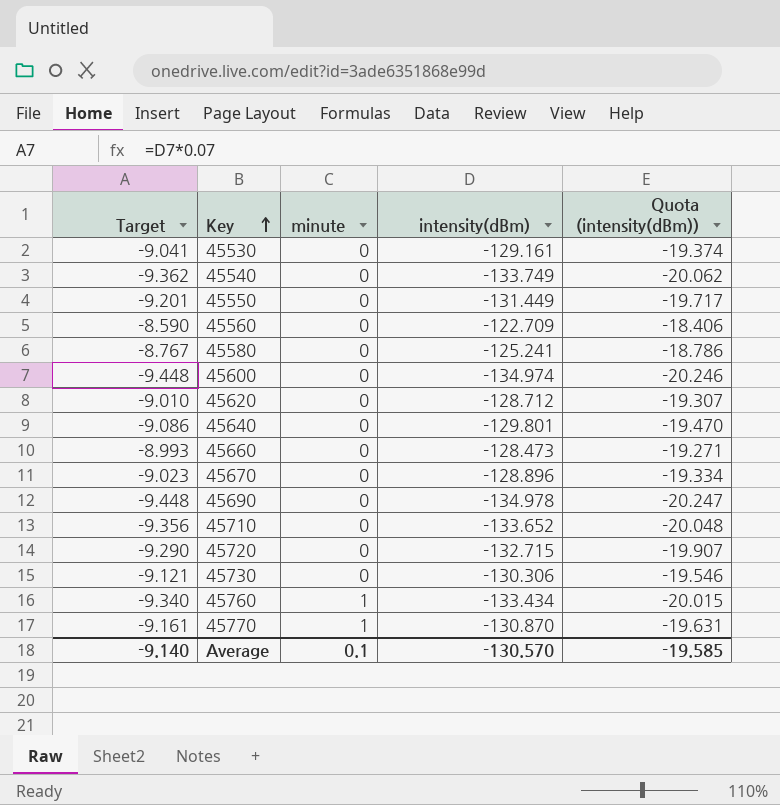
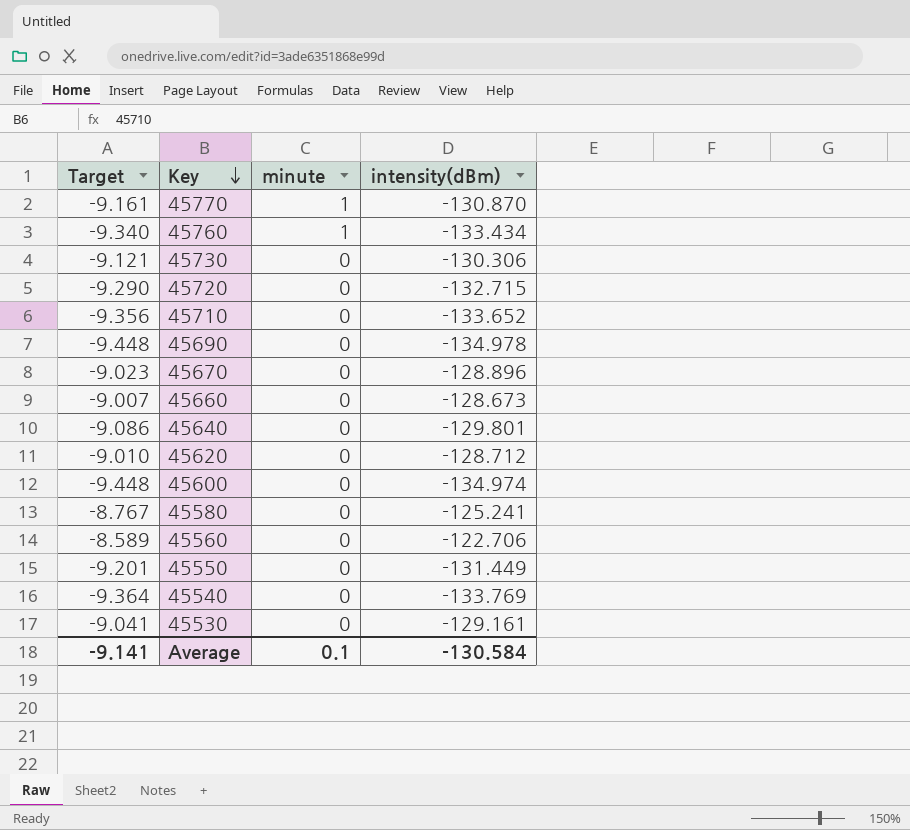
row order: Key ascending -> Key descending
column Quota (intensity(dBm)) | formula: [intensity(dBm)] * 0.15 -> none
45660 | Target: -8.993 -> -9.007
45660 | intensity(dBm): -128.473 -> -128.673
45560 | Target: -8.590 -> -8.589
45560 | intensity(dBm): -122.709 -> -122.706
45540 | Target: -9.362 -> -9.364
45540 | intensity(dBm): -133.749 -> -133.769
Average | Target: -9.140 -> -9.141
Average | intensity(dBm): -130.570 -> -130.584

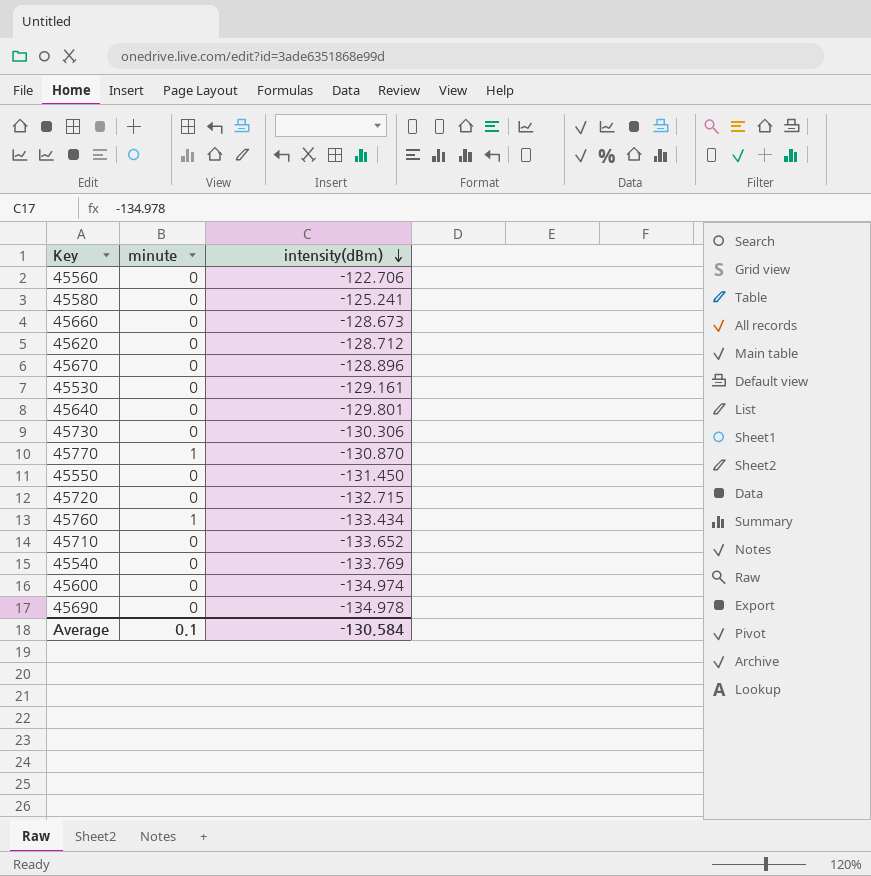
row order: Key descending -> intensity(dBm) descending
column Target | formula: [intensity(dBm)] * 0.07 -> none
45550 | intensity(dBm): -131.449 -> -131.450

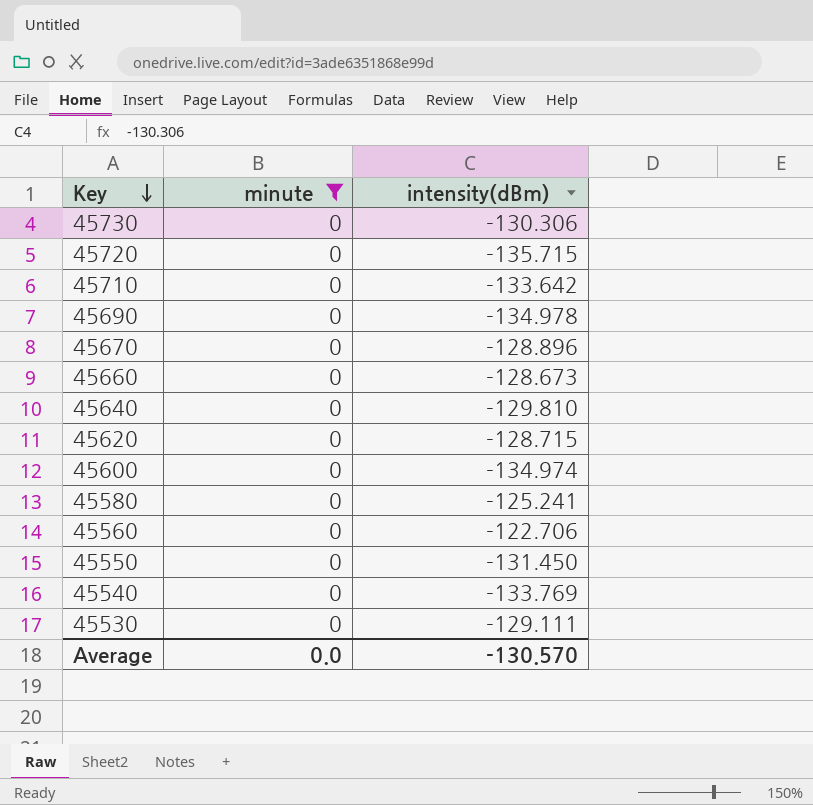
filter: none -> minute = 0
row order: intensity(dBm) descending -> Key descending
45720 | intensity(dBm): -132.715 -> -135.715
45710 | intensity(dBm): -133.652 -> -133.642
45640 | intensity(dBm): -129.801 -> -129.810
45620 | intensity(dBm): -128.712 -> -128.715
45530 | intensity(dBm): -129.161 -> -129.111
Average | minute: 0.1 -> 0.0
Average | intensity(dBm): -130.584 -> -130.570

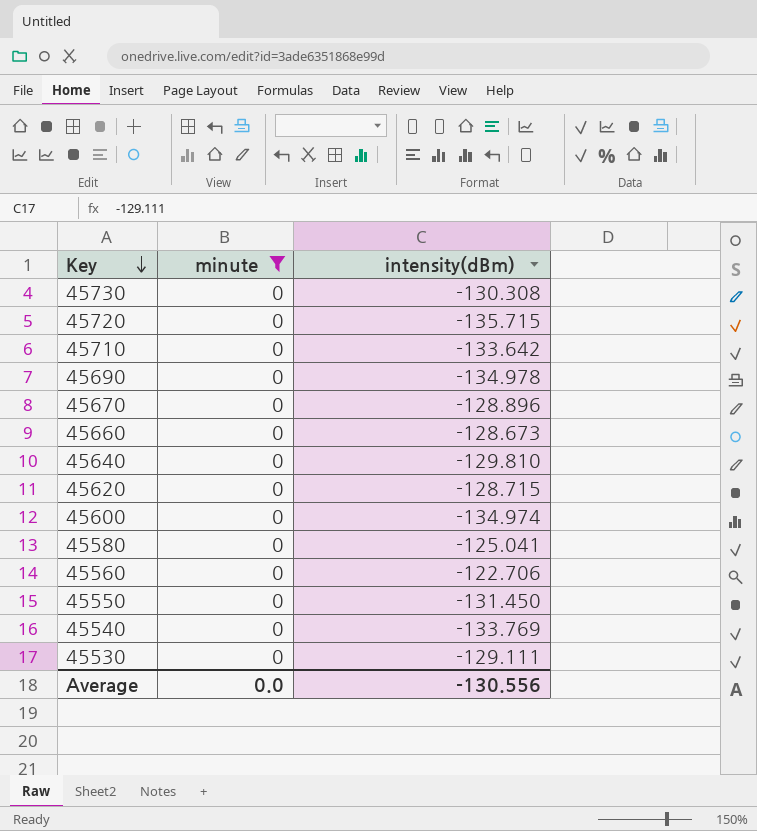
45730 | intensity(dBm): -130.306 -> -130.308
45580 | intensity(dBm): -125.241 -> -125.041
Average | intensity(dBm): -130.570 -> -130.556

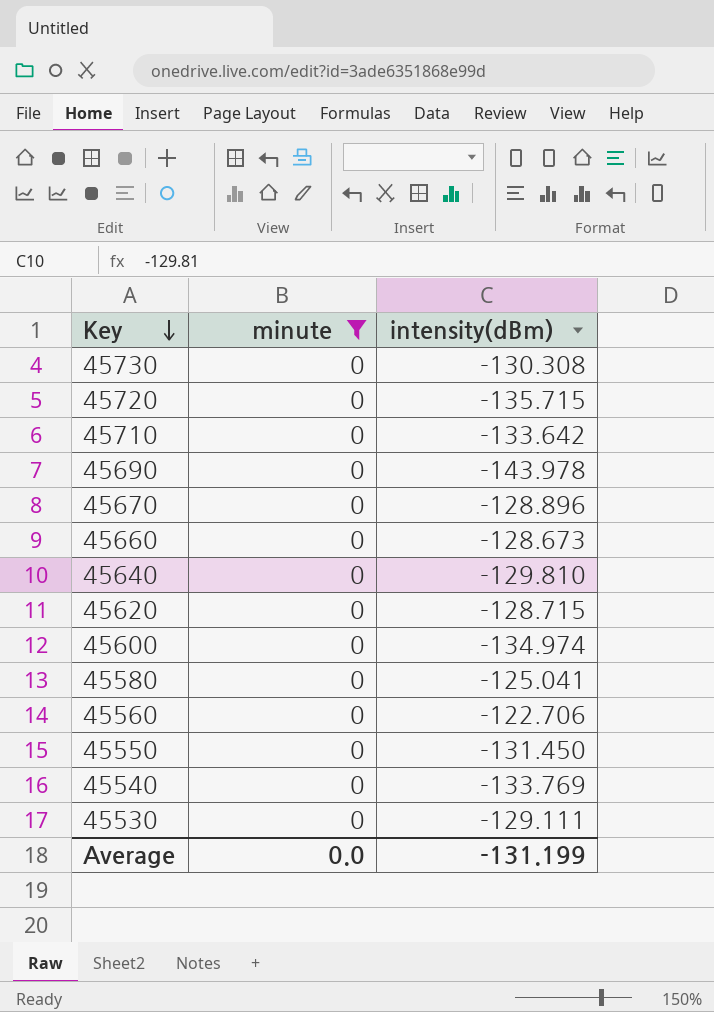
45690 | intensity(dBm): -134.978 -> -143.978
Average | intensity(dBm): -130.556 -> -131.199

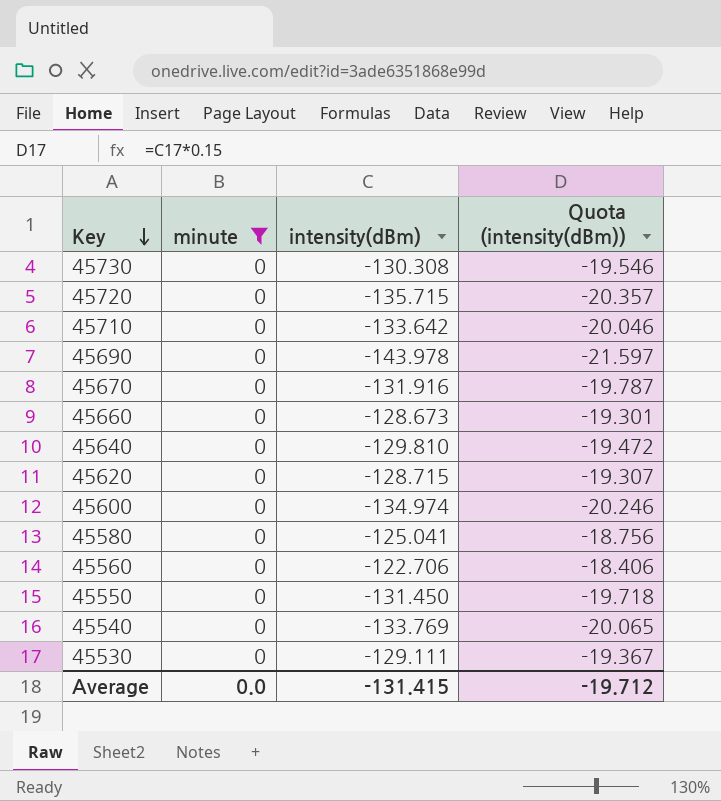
column Quota (intensity(dBm)) | formula: none -> [intensity(dBm)] * 0.15
45670 | intensity(dBm): -128.896 -> -131.916
Average | intensity(dBm): -131.199 -> -131.415

